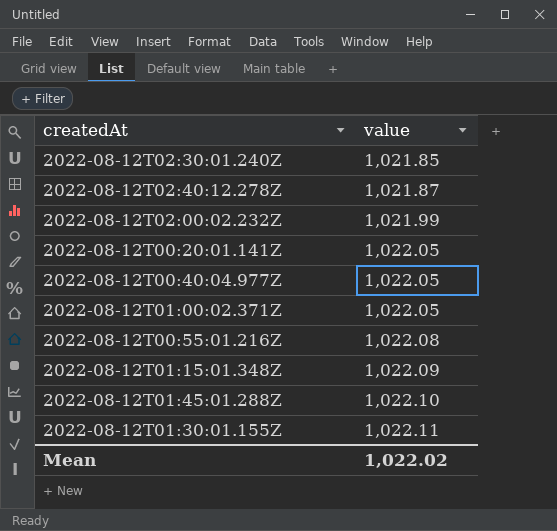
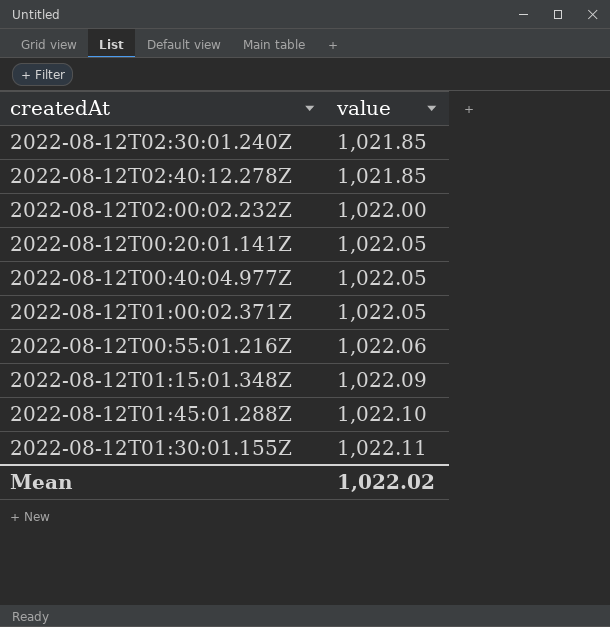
2022-08-12T02:40:12.278Z | value: 1,021.87 -> 1,021.85
2022-08-12T02:00:02.232Z | value: 1,021.99 -> 1,022.00
2022-08-12T00:55:01.216Z | value: 1,022.08 -> 1,022.06

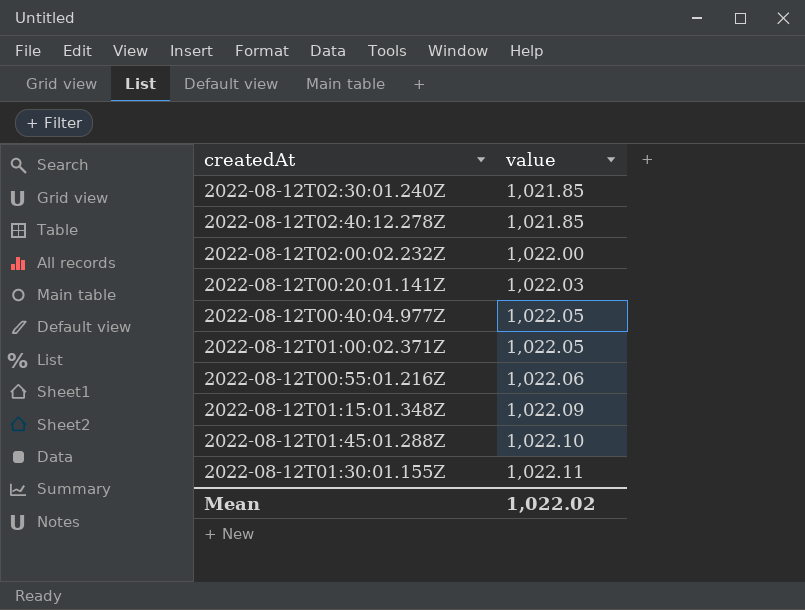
2022-08-12T00:20:01.141Z | value: 1,022.05 -> 1,022.03

